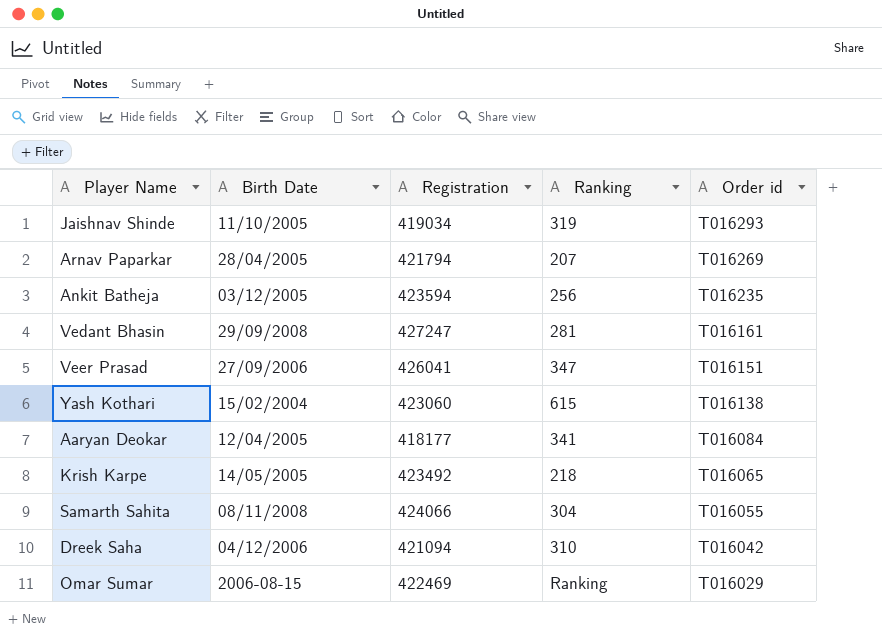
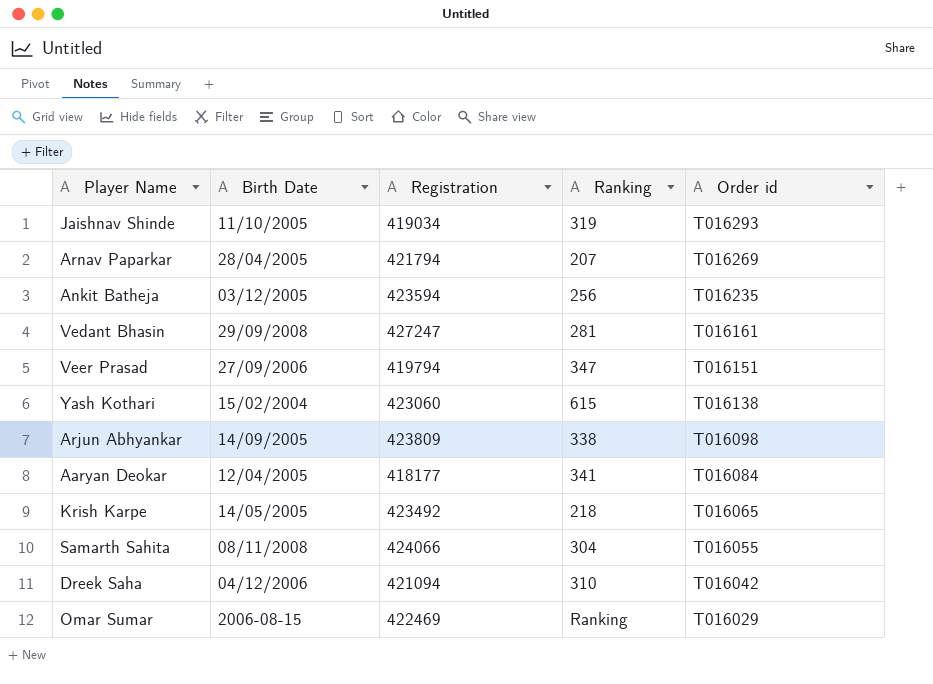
Veer Prasad | Registration: 426041 -> 419794
row Arjun Abhyankar: none -> 14/09/2005 | 423809 | 338 | T016098

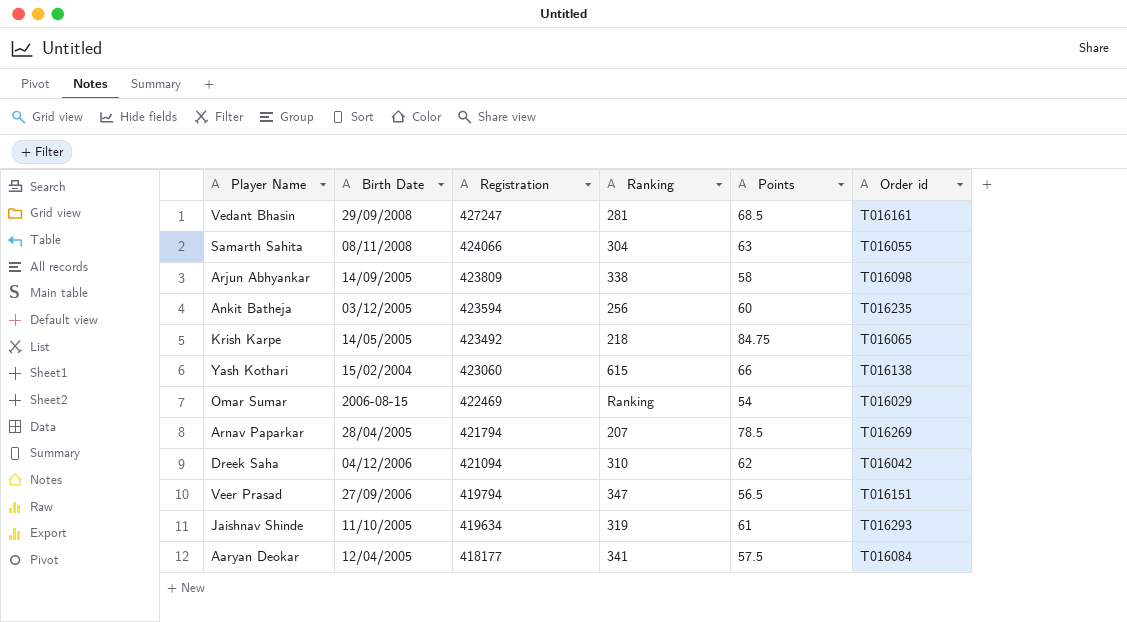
row order: Order id descending -> Registration descending
column Points | position: none -> 5
Jaishnav Shinde | Registration: 419034 -> 419634

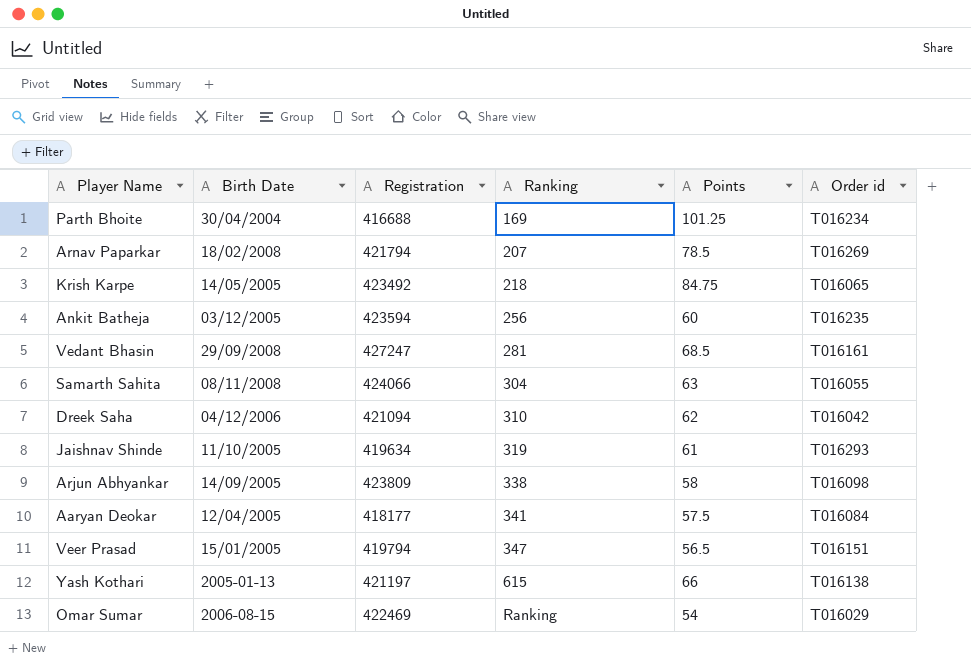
row order: Registration descending -> Ranking ascending
row Parth Bhoite: none -> 30/04/2004 | 416688 | 169 | 101.25 | T016234
Arnav Paparkar | Birth Date: 28/04/2005 -> 18/02/2008
Veer Prasad | Birth Date: 27/09/2006 -> 15/01/2005
Yash Kothari | Birth Date: 15/02/2004 -> 2005-01-13
Yash Kothari | Registration: 423060 -> 421197

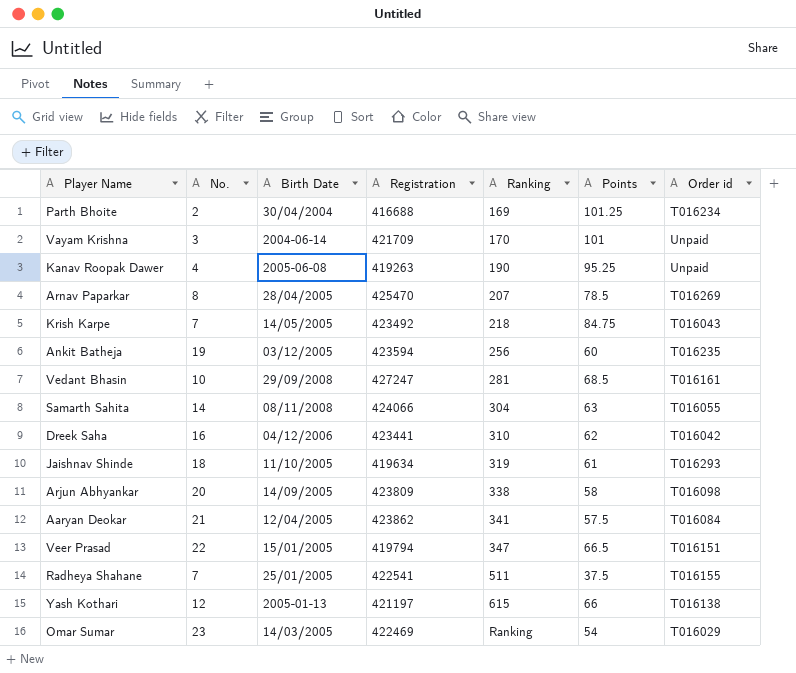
column No. | position: none -> 2
row Vayam Krishna: none -> 3 | 2004-06-14 | 421709 | 170 | 101 | Unpaid
row Kanav Roopak Dawer: none -> 4 | 2005-06-08 | 419263 | 190 | 95.25 | Unpaid
Arnav Paparkar | Birth Date: 18/02/2008 -> 28/04/2005
Arnav Paparkar | Registration: 421794 -> 425470
Krish Karpe | Order id: T016065 -> T016043
Dreek Saha | Registration: 421094 -> 423441
Aaryan Deokar | Registration: 418177 -> 423862
Veer Prasad | Points: 56.5 -> 66.5
row Radheya Shahane: none -> 7 | 25/01/2005 | 422541 | 511 | 37.5 | T016155
Omar Sumar | Birth Date: 2006-08-15 -> 14/03/2005

